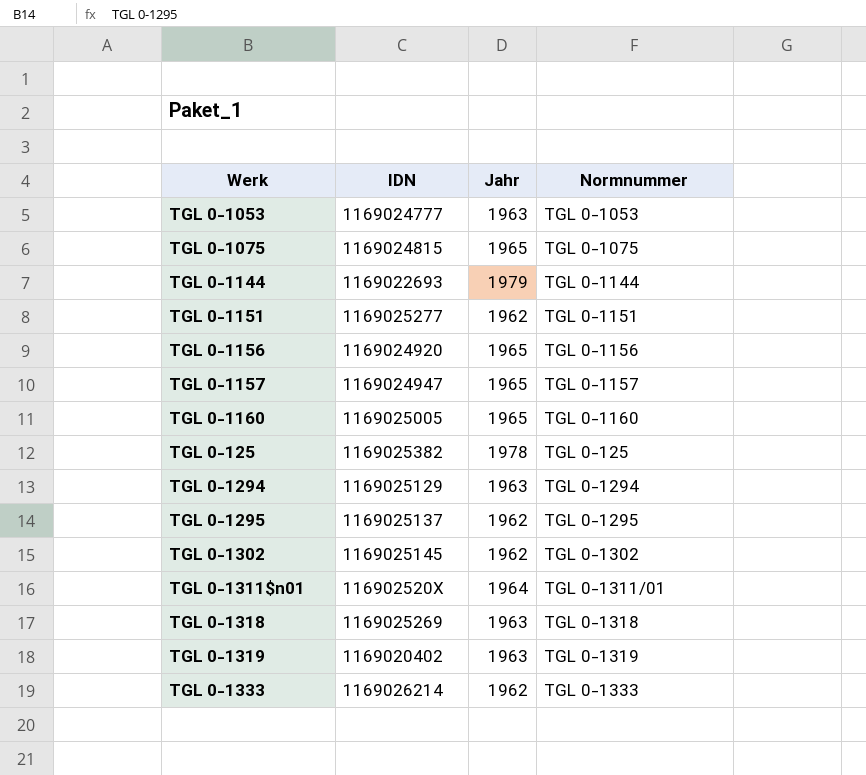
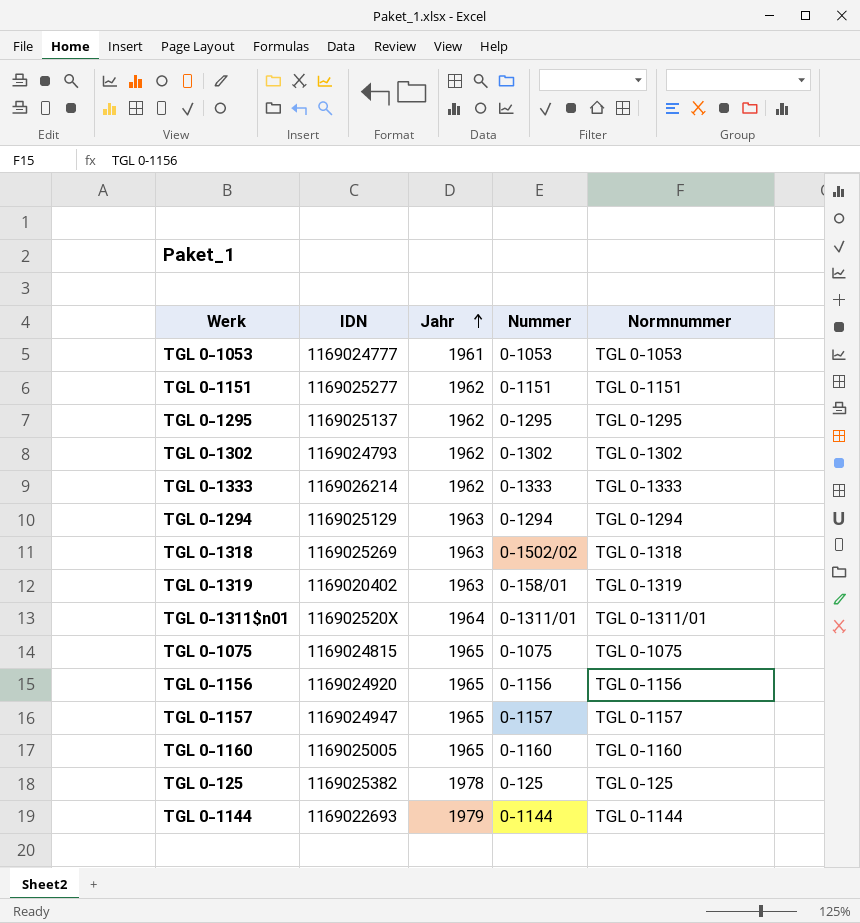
row order: none -> Jahr ascending
column Nummer | position: none -> 4
TGL 0-1053 | Jahr: 1963 -> 1961
TGL 0-1302 | IDN: 1169025145 -> 1169024793

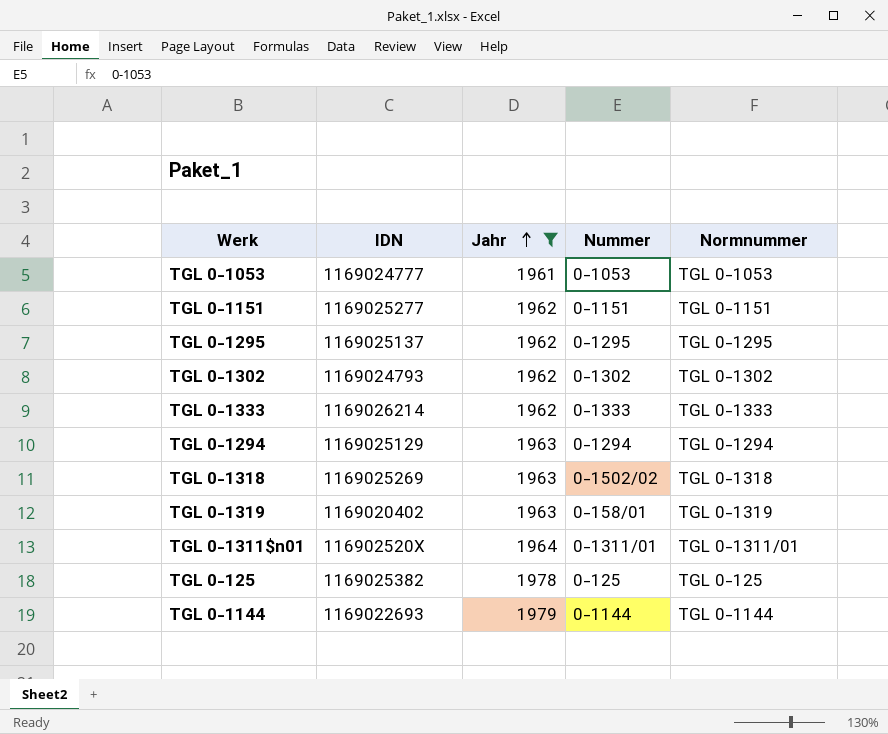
filter: none -> Jahr != 1965

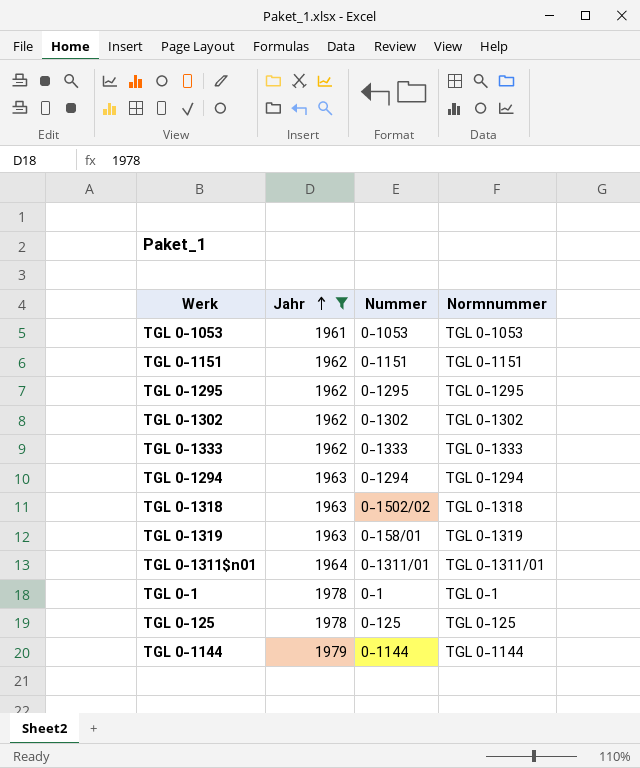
column IDN | position: 2 -> none
row TGL 0-1: none -> 1978 | 0-1 | TGL 0-1

